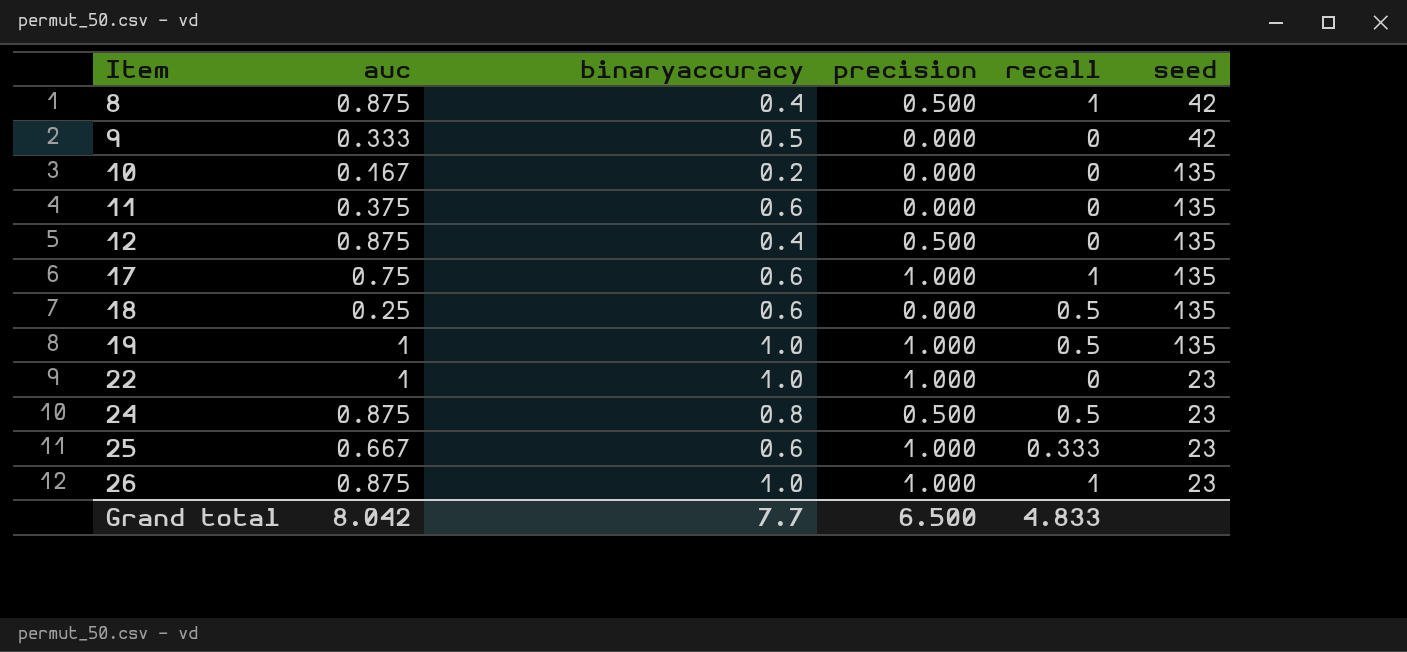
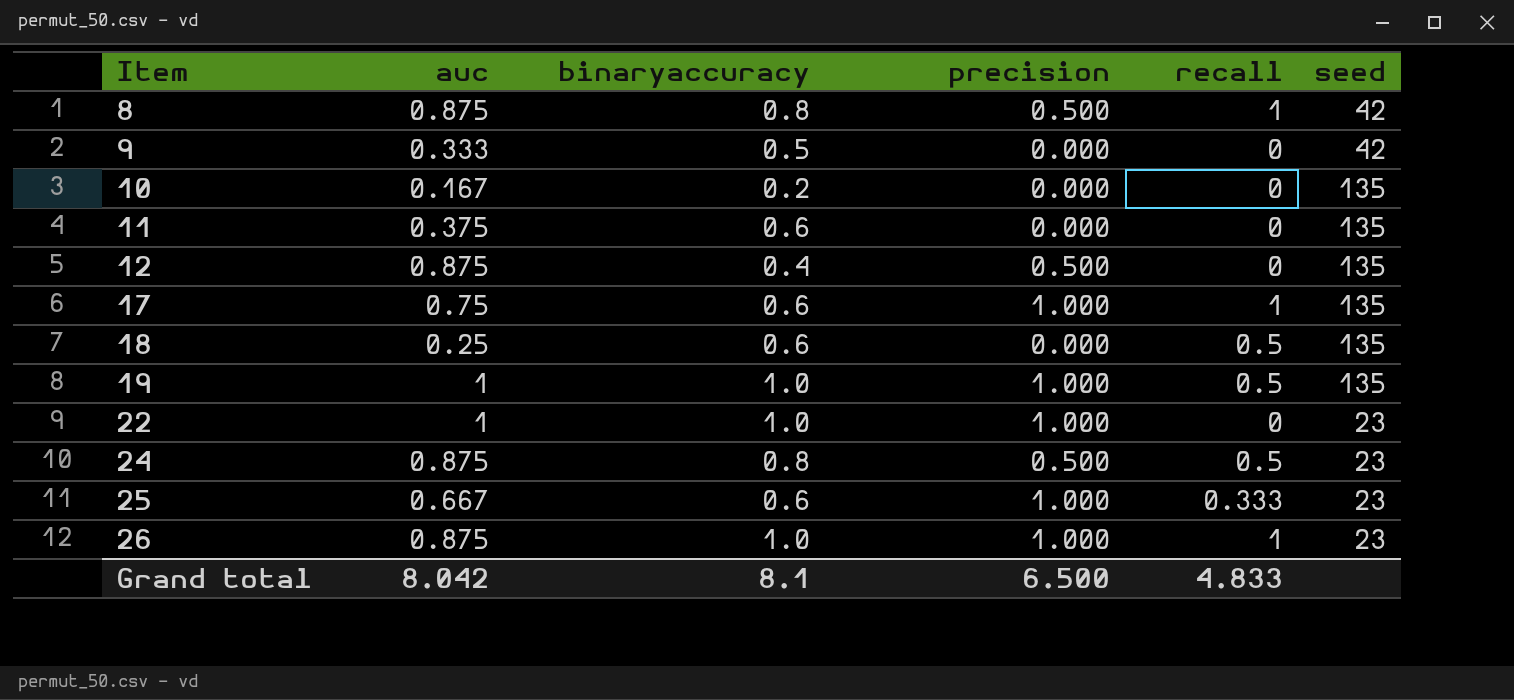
8 | binaryaccuracy: 0.4 -> 0.8
Grand total | binaryaccuracy: 7.7 -> 8.1

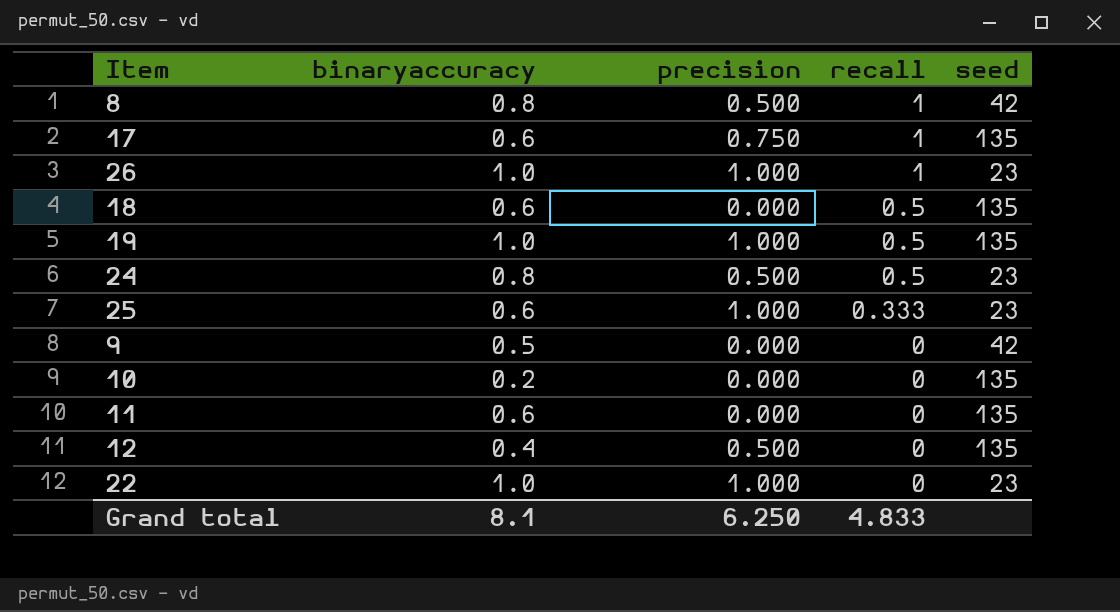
row order: Item ascending -> recall descending
column auc | position: 2 -> none
17 | precision: 1.000 -> 0.750
Grand total | precision: 6.500 -> 6.250

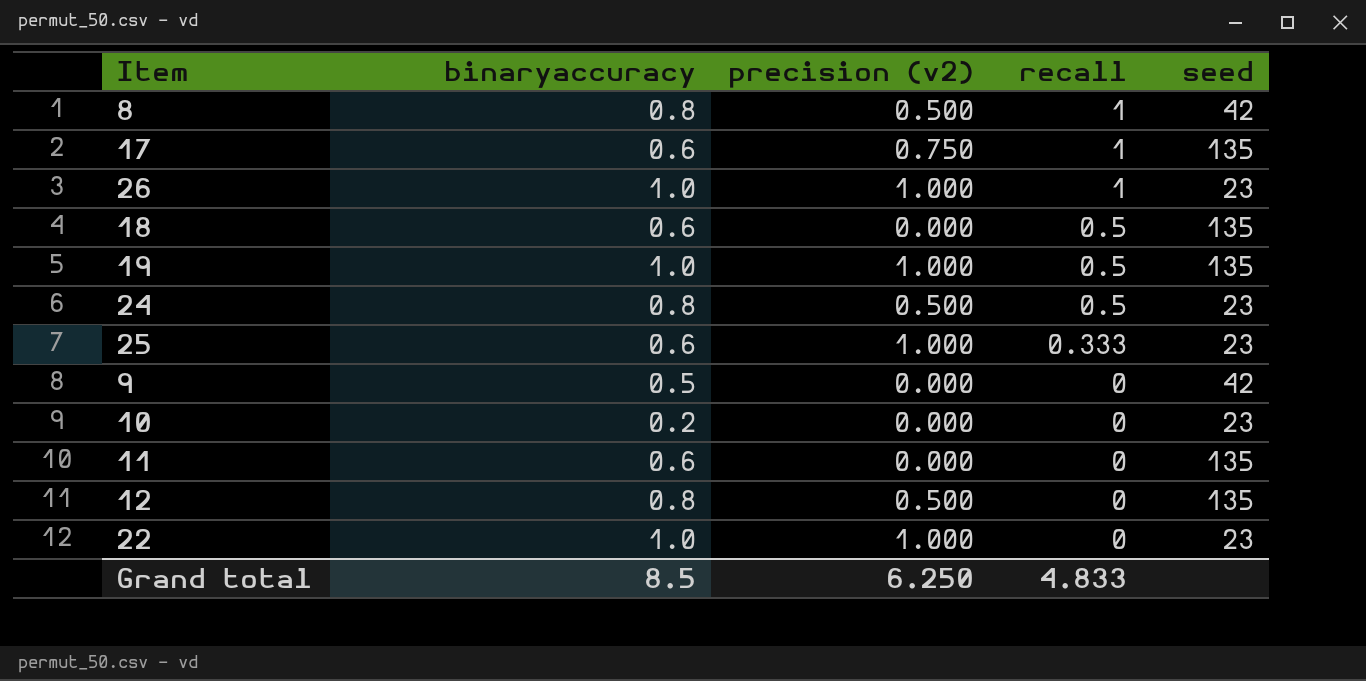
column name: precision -> precision (v2)
10 | seed: 135 -> 23
12 | binaryaccuracy: 0.4 -> 0.8
Grand total | binaryaccuracy: 8.1 -> 8.5

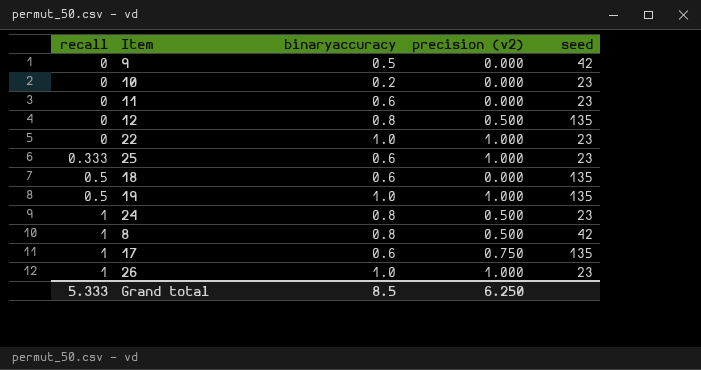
row order: recall descending -> recall ascending
column recall | position: 4 -> 1
11 | seed: 135 -> 23
24 | recall: 0.5 -> 1
Grand total | recall: 4.833 -> 5.333

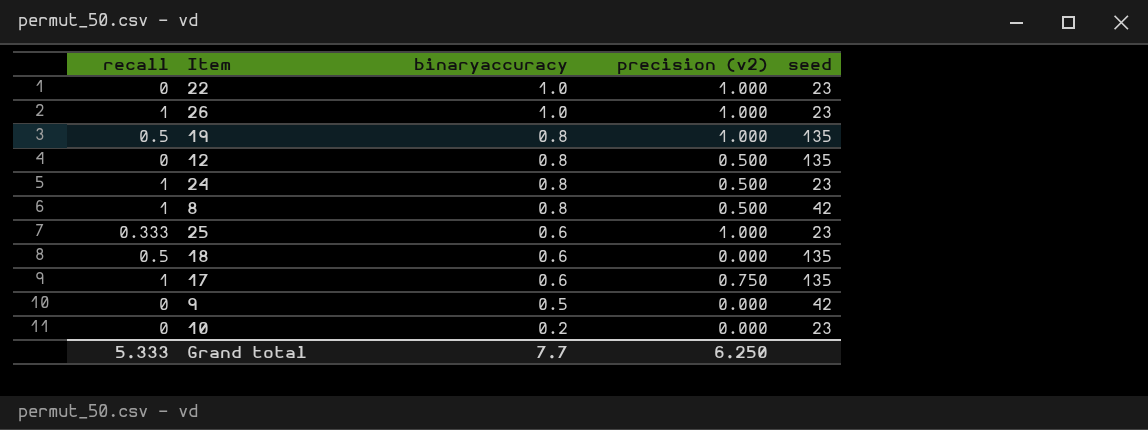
row order: recall ascending -> binaryaccuracy descending
row 11: 0 | 0.6 | 0.000 | 23 -> none
19 | binaryaccuracy: 1.0 -> 0.8
Grand total | binaryaccuracy: 8.5 -> 7.7

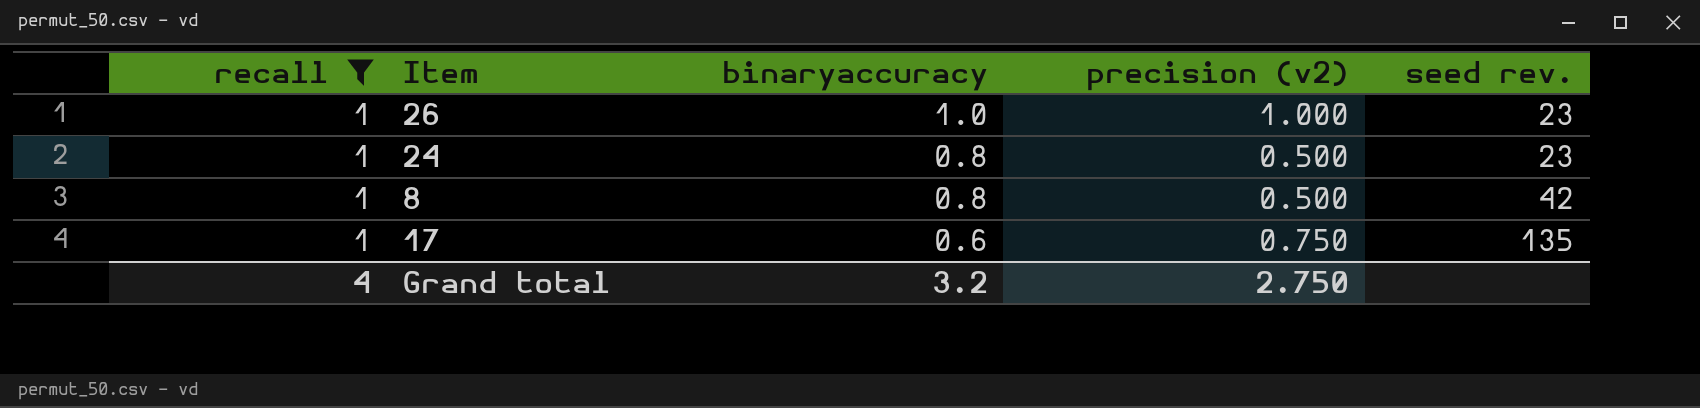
filter: none -> recall = 1
column name: seed -> seed rev.
Grand total | recall: 5.333 -> 4
Grand total | binaryaccuracy: 7.7 -> 3.2
Grand total | precision (v2): 6.250 -> 2.750

